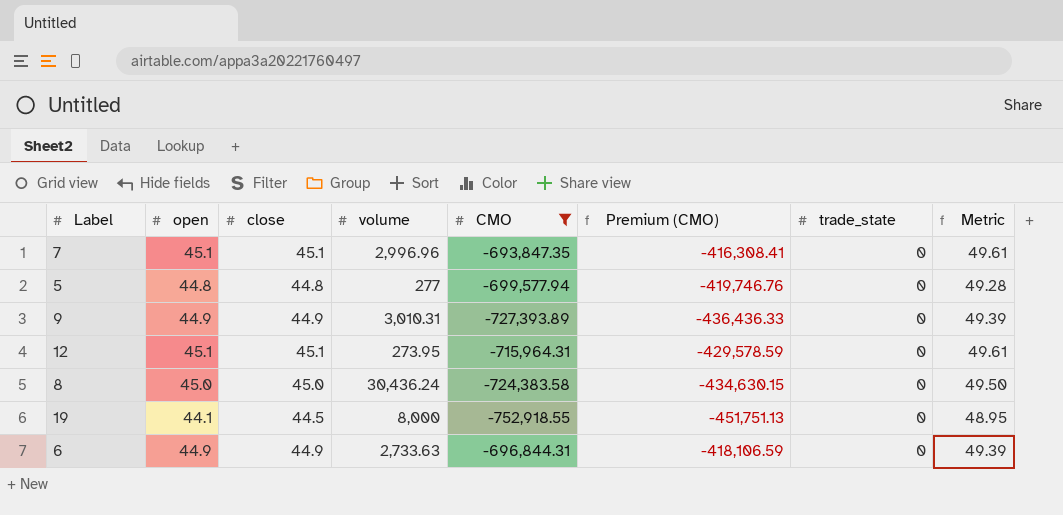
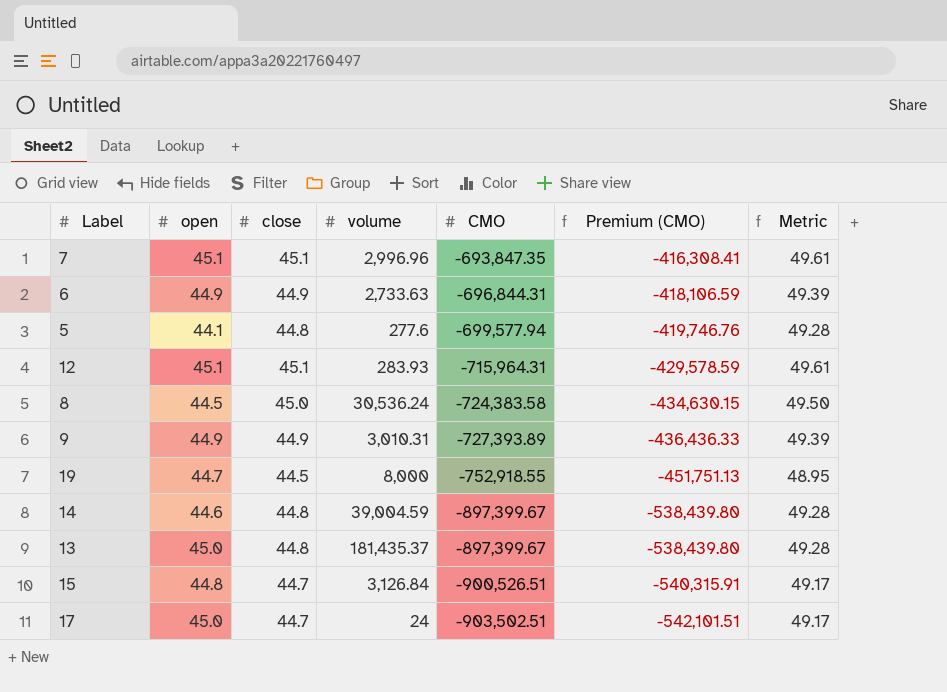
filter: CMO >= -752,918.55 -> none
row order: none -> CMO descending
column trade_state | position: 7 -> none
5 | open: 44.8 -> 44.1
5 | volume: 277 -> 277.6
12 | volume: 273.95 -> 283.93
8 | open: 45.0 -> 44.5
8 | volume: 30,436.24 -> 30,536.24
19 | open: 44.1 -> 44.7

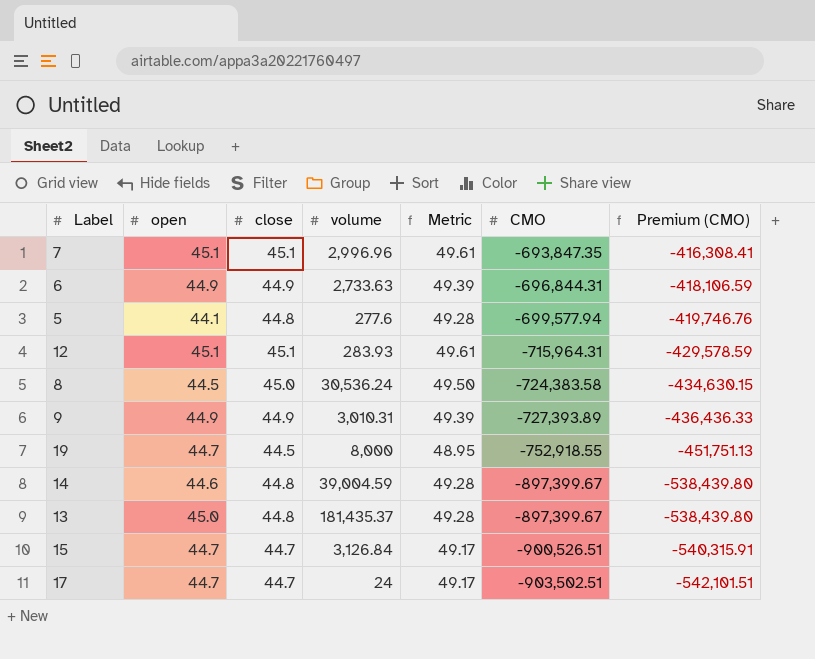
column Metric | position: 7 -> 5
15 | open: 44.8 -> 44.7
17 | open: 45.0 -> 44.7

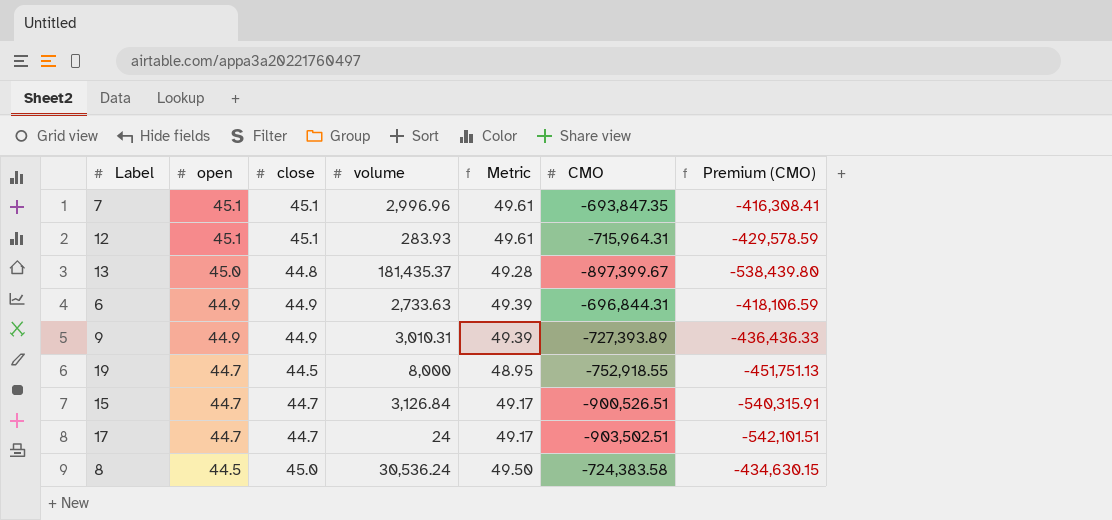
row order: CMO descending -> open descending
row 5: 44.1 | 44.8 | 277.6 | 49.28 | -699,577.94 | -419,746.76 -> none
row 14: 44.6 | 44.8 | 39,004.59 | 49.28 | -897,399.67 | -538,439.80 -> none

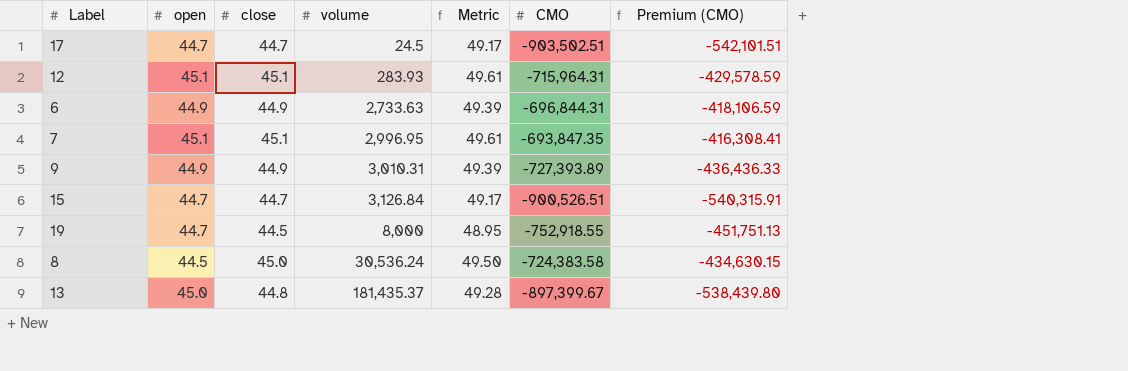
row order: open descending -> volume ascending
17 | volume: 24 -> 24.5
7 | volume: 2,996.96 -> 2,996.95

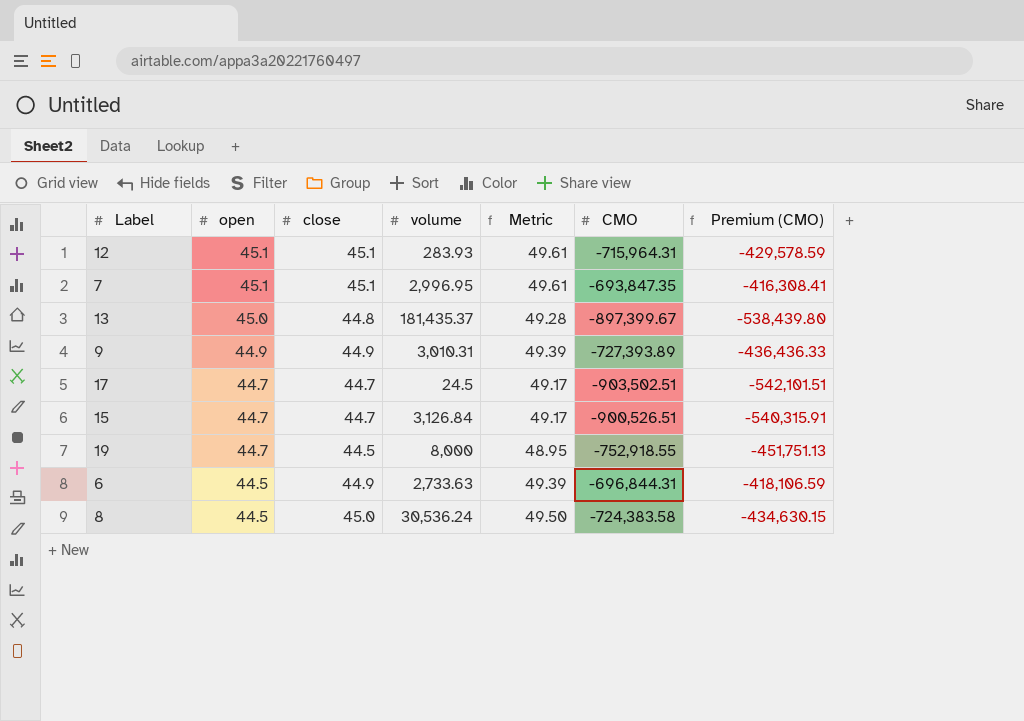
row order: volume ascending -> open descending
6 | open: 44.9 -> 44.5

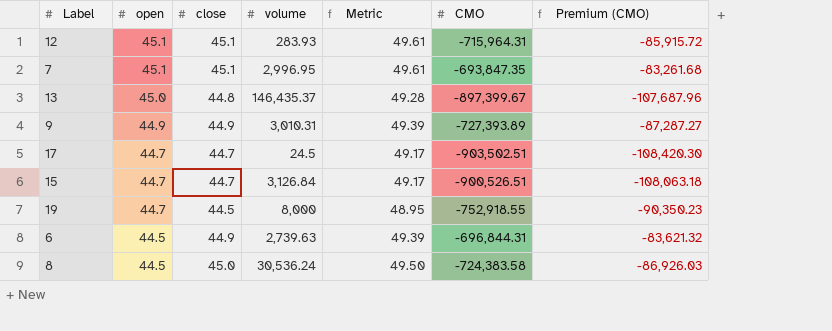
column Premium (CMO) | formula: [CMO] * 0.6 -> [CMO] * 0.12
13 | volume: 181,435.37 -> 146,435.37
6 | volume: 2,733.63 -> 2,739.63

